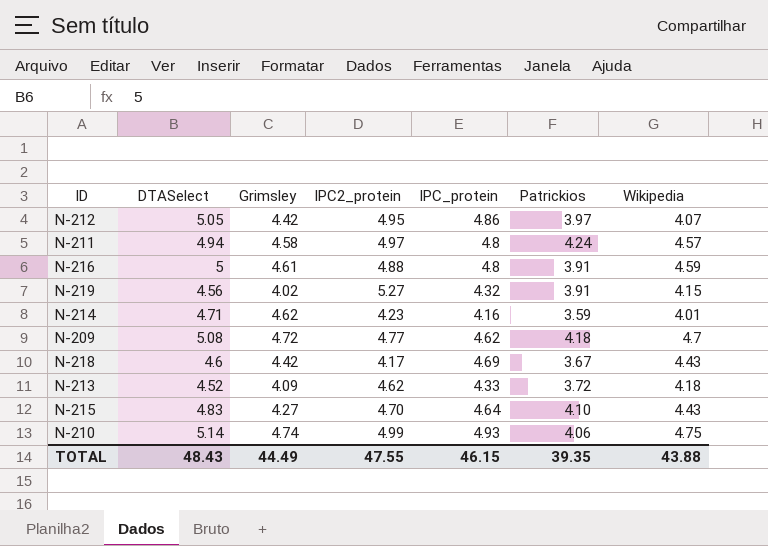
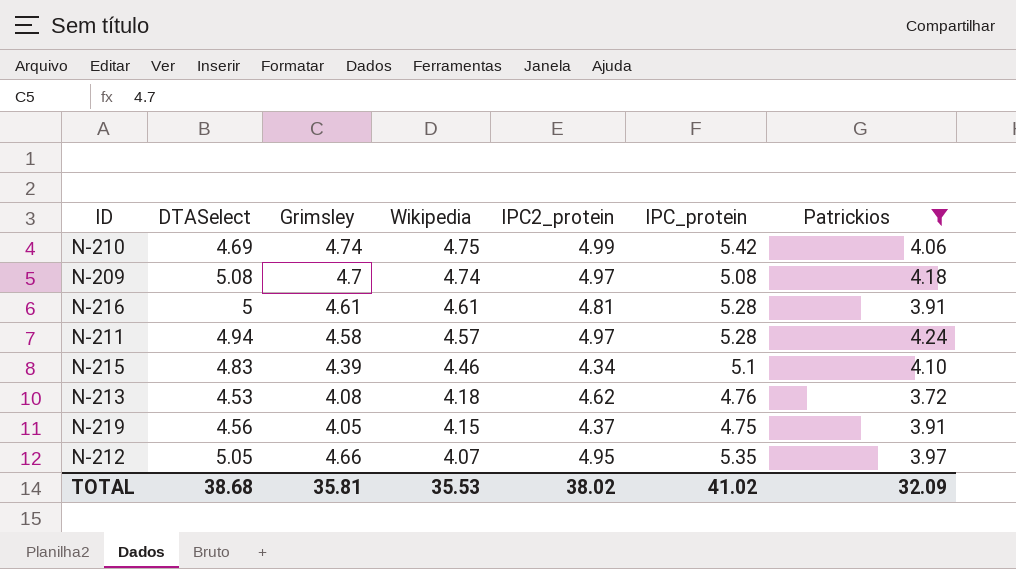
filter: none -> Patrickios >= 3.72
row order: none -> Wikipedia descending
column Wikipedia | position: 7 -> 4
N-210 | DTASelect: 5.14 -> 4.69
N-210 | IPC_protein: 4.93 -> 5.42
N-209 | Grimsley: 4.72 -> 4.7
N-209 | Wikipedia: 4.7 -> 4.74
N-209 | IPC2_protein: 4.77 -> 4.97
N-209 | IPC_protein: 4.62 -> 5.08
N-216 | Wikipedia: 4.59 -> 4.61
N-216 | IPC2_protein: 4.88 -> 4.81
N-216 | IPC_protein: 4.8 -> 5.28
N-211 | IPC_protein: 4.8 -> 5.28
N-215 | Grimsley: 4.27 -> 4.39
N-215 | Wikipedia: 4.43 -> 4.46
N-215 | IPC2_protein: 4.70 -> 4.34
N-215 | IPC_protein: 4.64 -> 5.1
N-213 | DTASelect: 4.52 -> 4.53
N-213 | Grimsley: 4.09 -> 4.08
N-213 | IPC_protein: 4.33 -> 4.76
N-219 | Grimsley: 4.02 -> 4.05
N-219 | IPC2_protein: 5.27 -> 4.37
N-219 | IPC_protein: 4.32 -> 4.75
N-212 | Grimsley: 4.42 -> 4.66
N-212 | IPC_protein: 4.86 -> 5.35
TOTAL | DTASelect: 48.43 -> 38.68
TOTAL | Grimsley: 44.49 -> 35.81
TOTAL | Wikipedia: 43.88 -> 35.53
TOTAL | IPC2_protein: 47.55 -> 38.02
TOTAL | IPC_protein: 46.15 -> 41.02
TOTAL | Patrickios: 39.35 -> 32.09

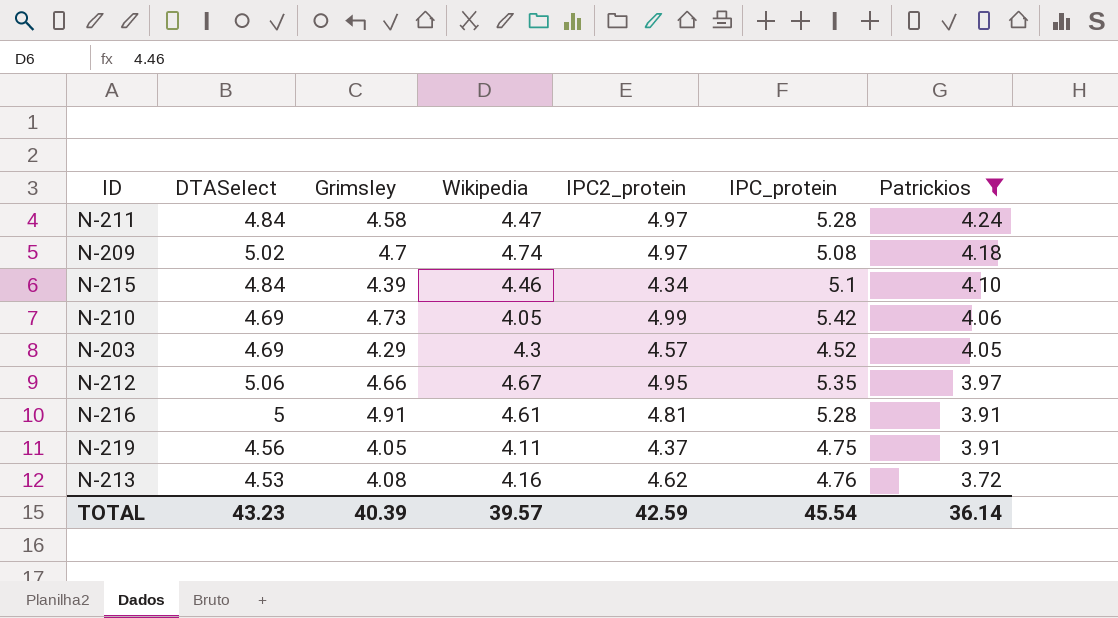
row order: Wikipedia descending -> Patrickios descending
N-211 | DTASelect: 4.94 -> 4.84
N-211 | Wikipedia: 4.57 -> 4.47
N-209 | DTASelect: 5.08 -> 5.02
N-215 | DTASelect: 4.83 -> 4.84
N-210 | Grimsley: 4.74 -> 4.73
N-210 | Wikipedia: 4.75 -> 4.05
row N-203: none -> 4.69 | 4.29 | 4.3 | 4.57 | 4.52 | 4.05
N-212 | DTASelect: 5.05 -> 5.06
N-212 | Wikipedia: 4.07 -> 4.67
N-216 | Grimsley: 4.61 -> 4.91
N-219 | Wikipedia: 4.15 -> 4.11
N-213 | Wikipedia: 4.18 -> 4.16
TOTAL | DTASelect: 38.68 -> 43.23
TOTAL | Grimsley: 35.81 -> 40.39
TOTAL | Wikipedia: 35.53 -> 39.57
TOTAL | IPC2_protein: 38.02 -> 42.59
TOTAL | IPC_protein: 41.02 -> 45.54
TOTAL | Patrickios: 32.09 -> 36.14

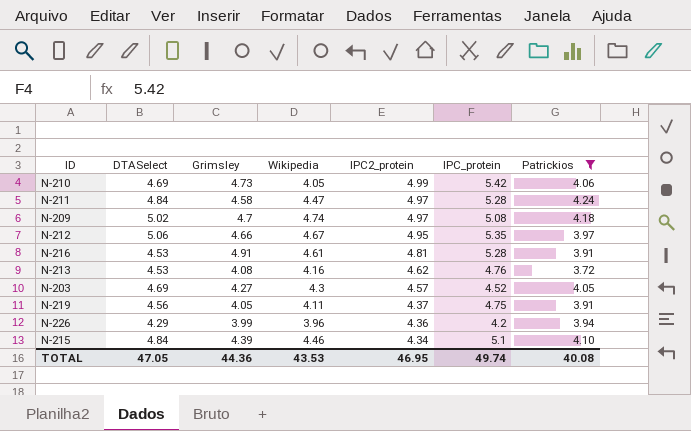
row order: Patrickios descending -> IPC2_protein descending
N-216 | DTASelect: 5 -> 4.53
N-203 | Grimsley: 4.29 -> 4.27
row N-226: none -> 4.29 | 3.99 | 3.96 | 4.36 | 4.2 | 3.94
TOTAL | DTASelect: 43.23 -> 47.05
TOTAL | Grimsley: 40.39 -> 44.36
TOTAL | Wikipedia: 39.57 -> 43.53
TOTAL | IPC2_protein: 42.59 -> 46.95
TOTAL | IPC_protein: 45.54 -> 49.74
TOTAL | Patrickios: 36.14 -> 40.08

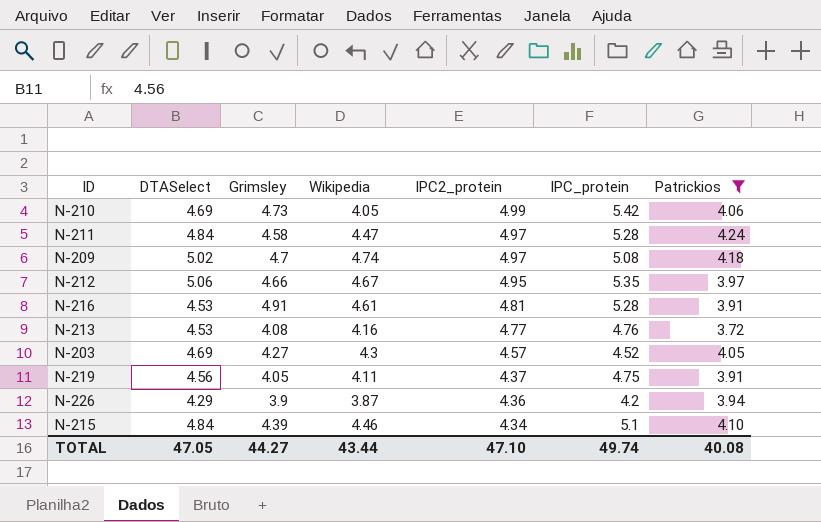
N-213 | IPC2_protein: 4.62 -> 4.77
N-226 | Grimsley: 3.99 -> 3.9
N-226 | Wikipedia: 3.96 -> 3.87
TOTAL | Grimsley: 44.36 -> 44.27
TOTAL | Wikipedia: 43.53 -> 43.44
TOTAL | IPC2_protein: 46.95 -> 47.10

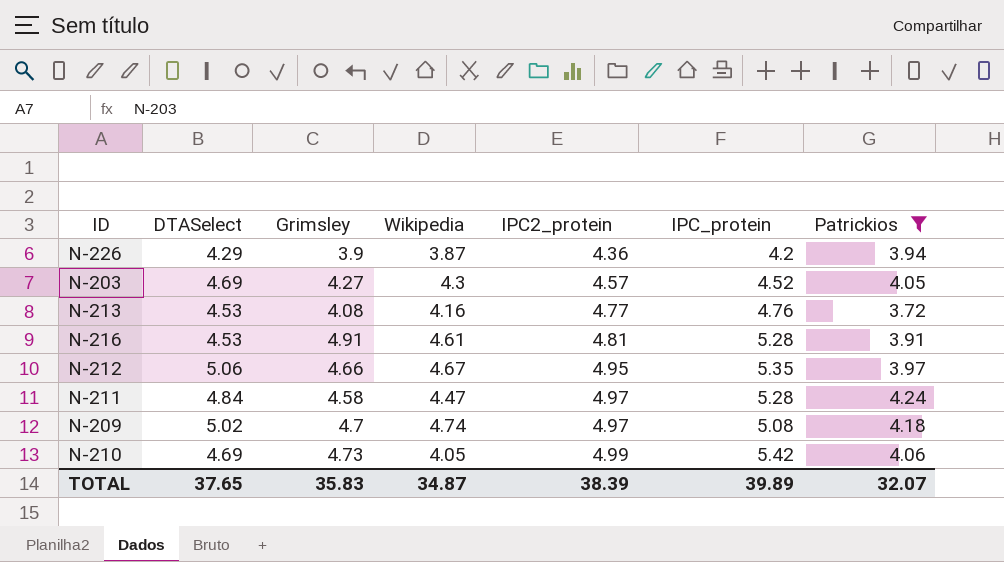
row order: IPC2_protein descending -> IPC2_protein ascending
row N-219: 4.56 | 4.05 | 4.11 | 4.37 | 4.75 | 3.91 -> none
row N-215: 4.84 | 4.39 | 4.46 | 4.34 | 5.1 | 4.10 -> none
TOTAL | DTASelect: 47.05 -> 37.65
TOTAL | Grimsley: 44.27 -> 35.83
TOTAL | Wikipedia: 43.44 -> 34.87
TOTAL | IPC2_protein: 47.10 -> 38.39
TOTAL | IPC_protein: 49.74 -> 39.89
TOTAL | Patrickios: 40.08 -> 32.07

